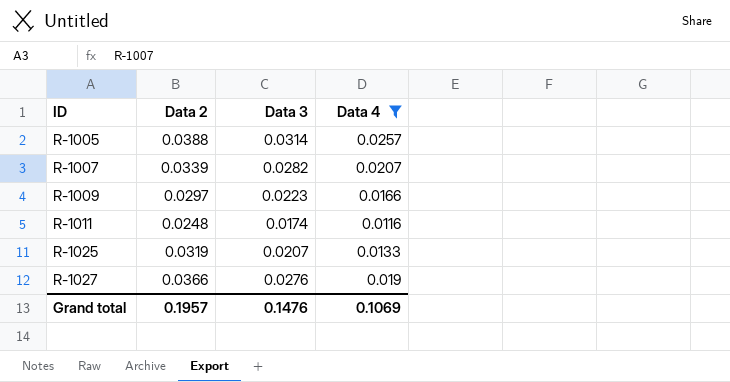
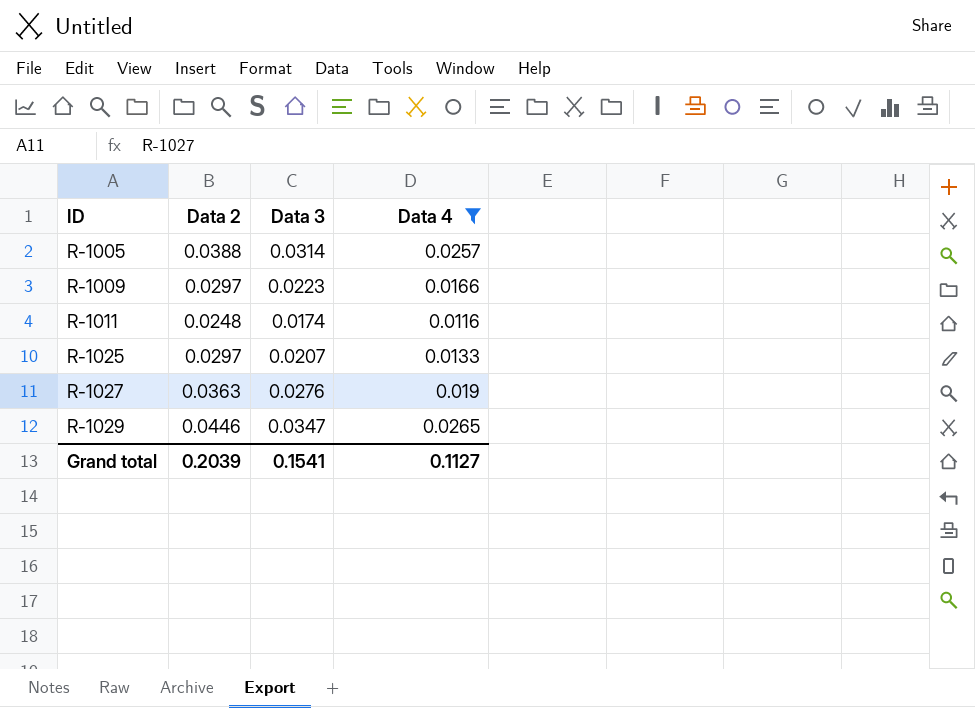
row R-1007: 0.0339 | 0.0282 | 0.0207 -> none
R-1025 | Data 2: 0.0319 -> 0.0297
R-1027 | Data 2: 0.0366 -> 0.0363
row R-1029: none -> 0.0446 | 0.0347 | 0.0265
Grand total | Data 2: 0.1957 -> 0.2039
Grand total | Data 3: 0.1476 -> 0.1541
Grand total | Data 4: 0.1069 -> 0.1127

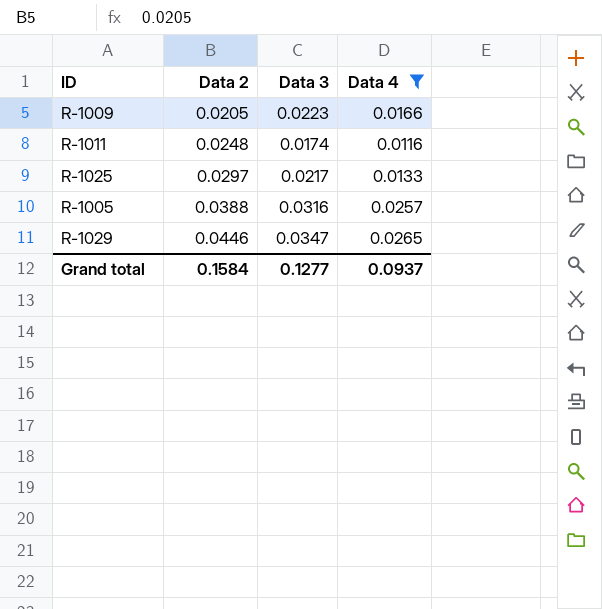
row order: ID ascending -> Data 2 ascending
row R-1027: 0.0363 | 0.0276 | 0.019 -> none
R-1009 | Data 2: 0.0297 -> 0.0205
R-1025 | Data 3: 0.0207 -> 0.0217
R-1005 | Data 3: 0.0314 -> 0.0316
Grand total | Data 2: 0.2039 -> 0.1584
Grand total | Data 3: 0.1541 -> 0.1277
Grand total | Data 4: 0.1127 -> 0.0937

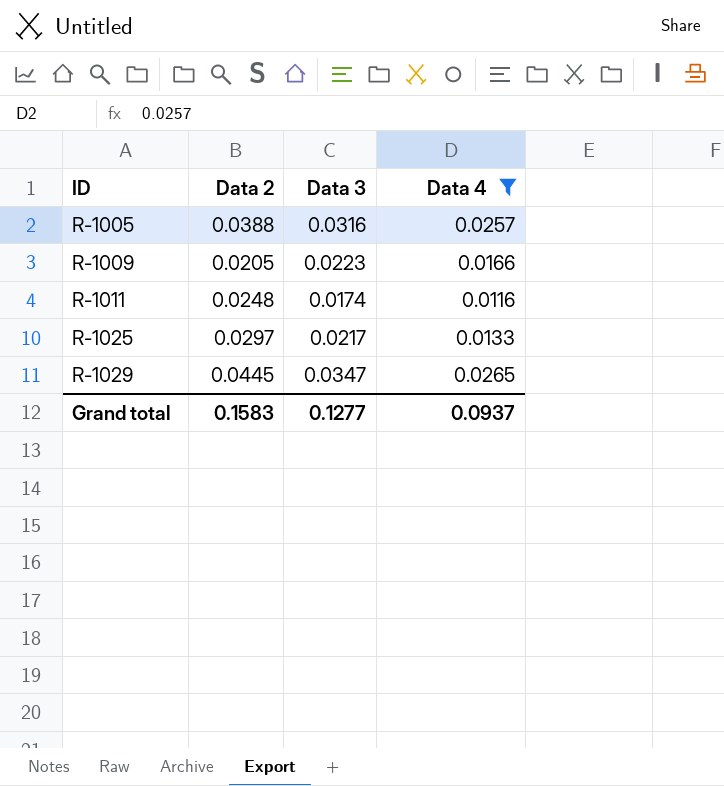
row order: Data 2 ascending -> ID ascending
R-1029 | Data 2: 0.0446 -> 0.0445
Grand total | Data 2: 0.1584 -> 0.1583

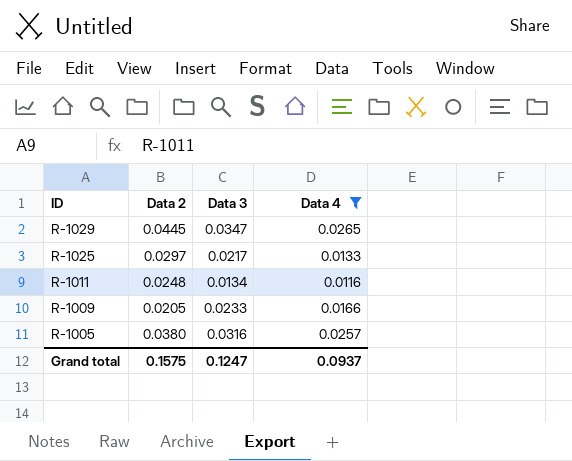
row order: ID ascending -> ID descending
R-1011 | Data 3: 0.0174 -> 0.0134
R-1009 | Data 3: 0.0223 -> 0.0233
R-1005 | Data 2: 0.0388 -> 0.0380
Grand total | Data 2: 0.1583 -> 0.1575
Grand total | Data 3: 0.1277 -> 0.1247

